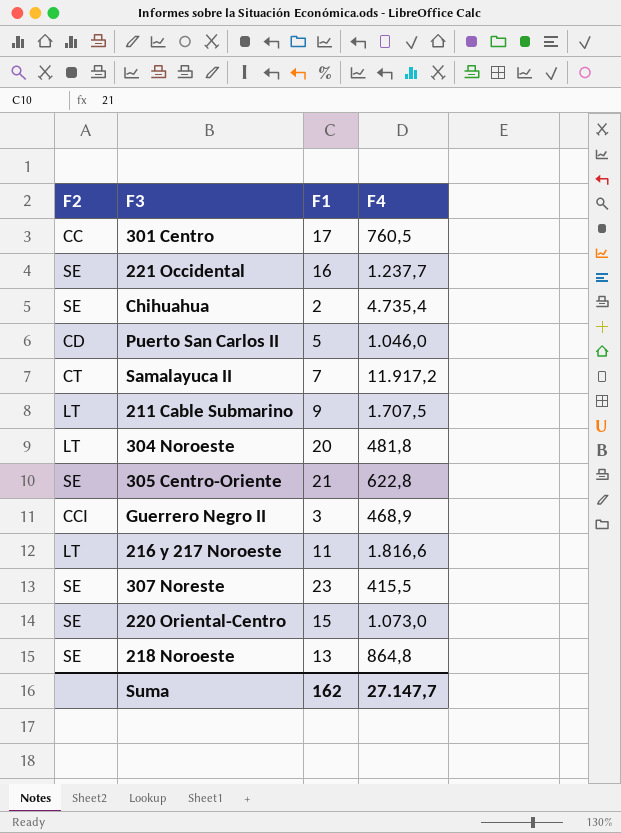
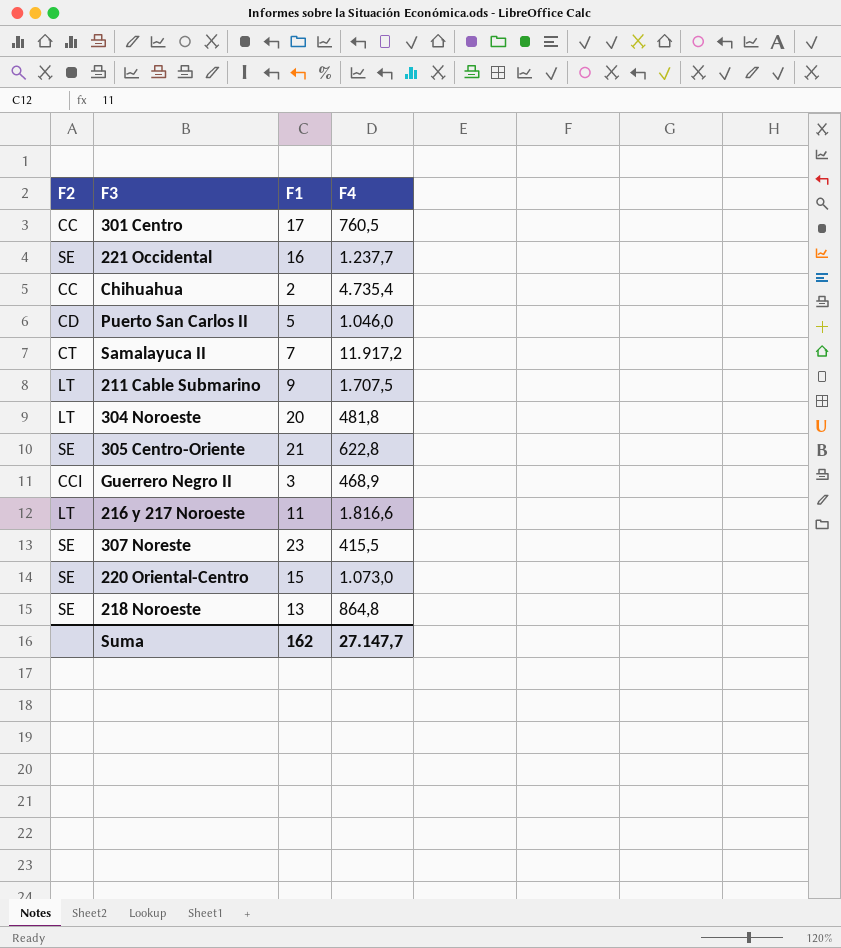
Chihuahua | F2: SE -> CC

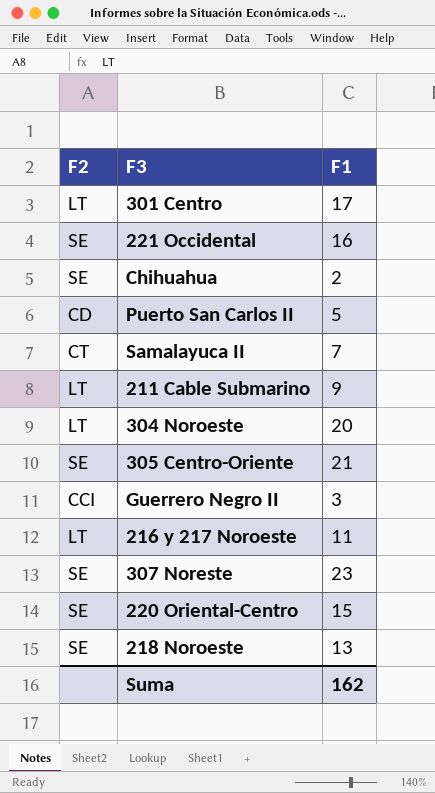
column F4 | position: 4 -> none
301 Centro | F2: CC -> LT
Chihuahua | F2: CC -> SE

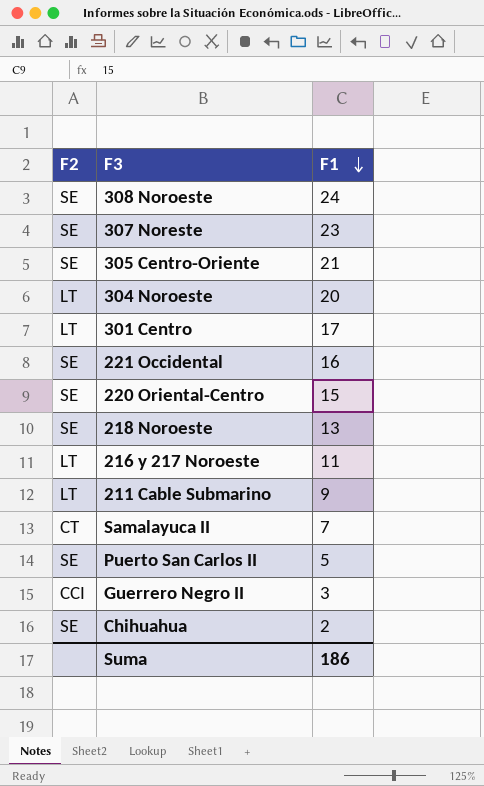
row order: none -> F1 descending
row 308 Noroeste: none -> SE | 24
Puerto San Carlos II | F2: CD -> SE
Suma | F1: 162 -> 186

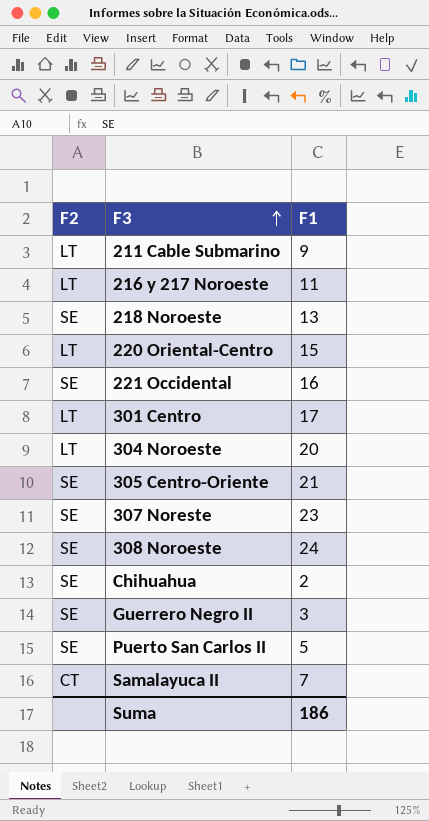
row order: F1 descending -> F3 ascending
220 Oriental-Centro | F2: SE -> LT
Guerrero Negro II | F2: CCI -> SE

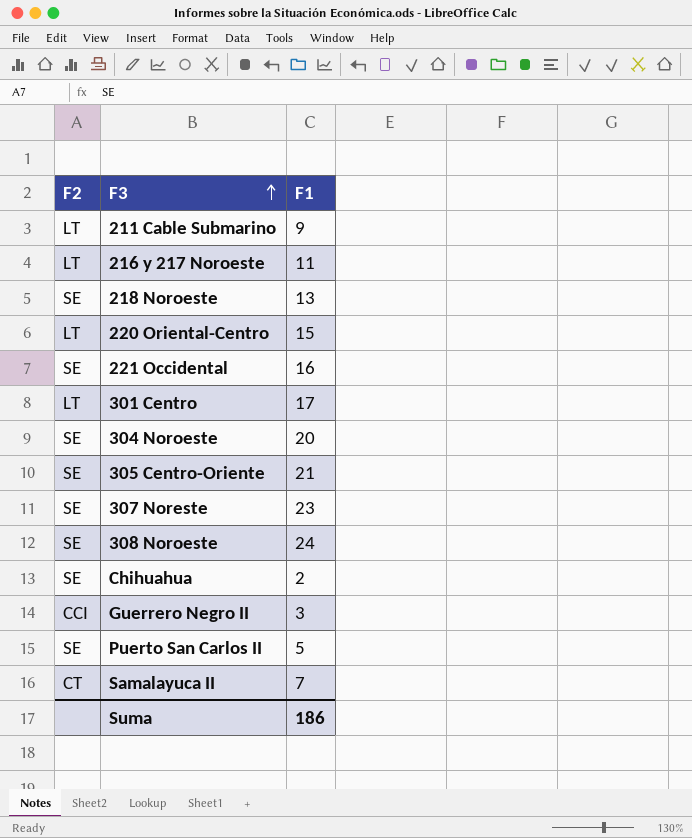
304 Noroeste | F2: LT -> SE
Guerrero Negro II | F2: SE -> CCI

